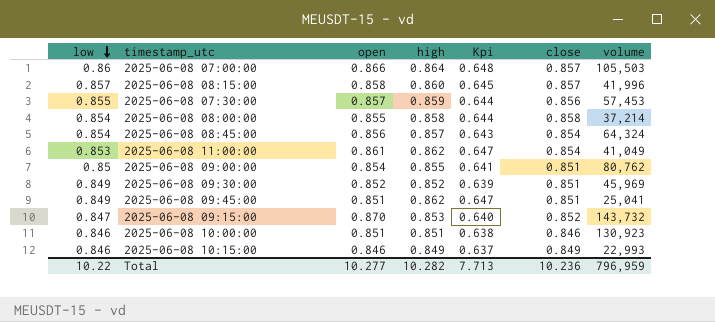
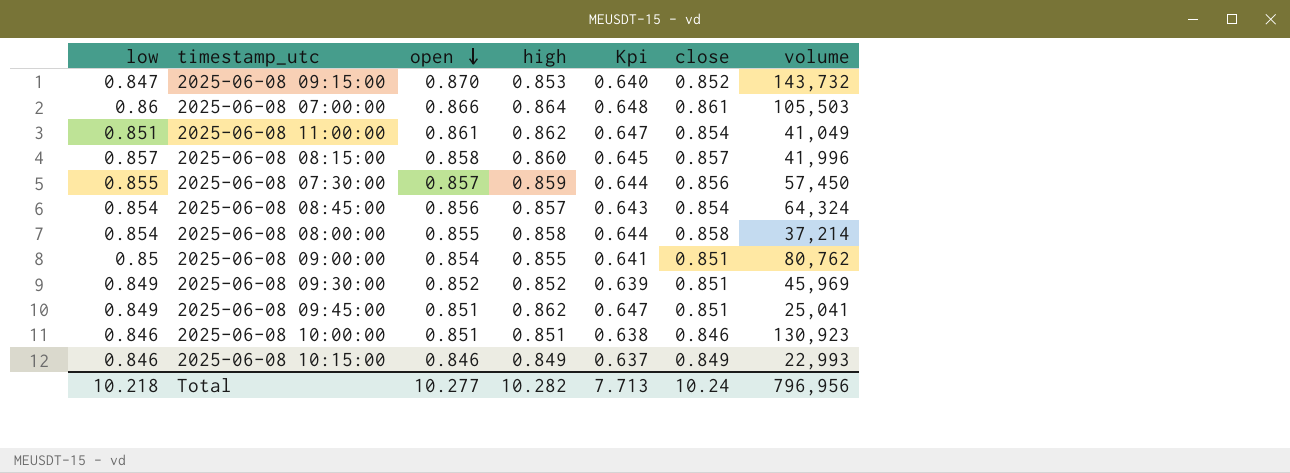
row order: low descending -> open descending
2025-06-08 07:00:00 | close: 0.857 -> 0.861
2025-06-08 11:00:00 | low: 0.853 -> 0.851
2025-06-08 07:30:00 | volume: 57,453 -> 57,450
Total | low: 10.22 -> 10.218
Total | close: 10.236 -> 10.24
Total | volume: 796,959 -> 796,956

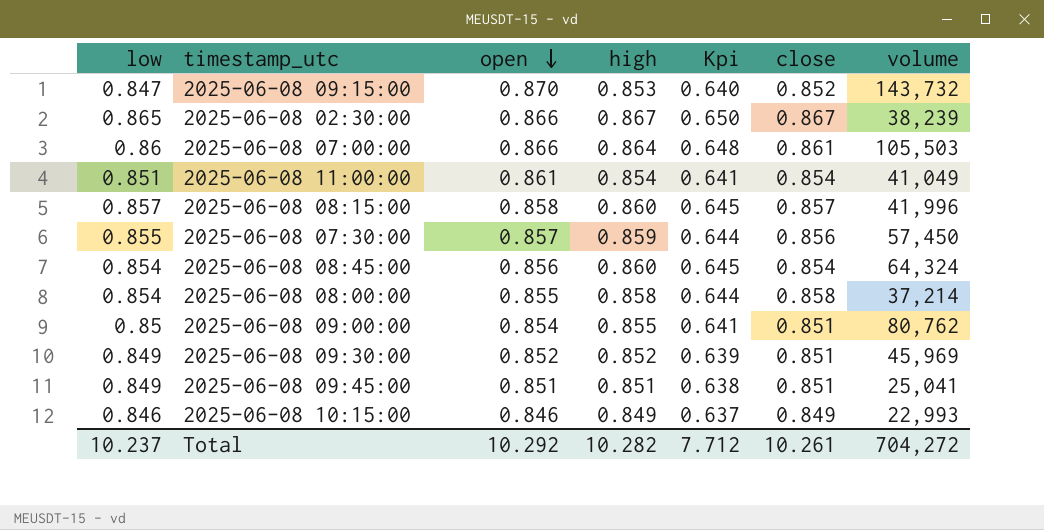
row 2025-06-08 10:00:00: 0.846 | 0.851 | 0.851 | 0.638 | 0.846 | 130,923 -> none
row 2025-06-08 02:30:00: none -> 0.865 | 0.866 | 0.867 | 0.650 | 0.867 | 38,239
2025-06-08 11:00:00 | high: 0.862 -> 0.854
2025-06-08 11:00:00 | Kpi: 0.647 -> 0.641
2025-06-08 08:45:00 | high: 0.857 -> 0.860
2025-06-08 08:45:00 | Kpi: 0.643 -> 0.645
2025-06-08 09:45:00 | high: 0.862 -> 0.851
2025-06-08 09:45:00 | Kpi: 0.647 -> 0.638
Total | low: 10.218 -> 10.237
Total | open: 10.277 -> 10.292
Total | Kpi: 7.713 -> 7.712
Total | close: 10.24 -> 10.261
Total | volume: 796,956 -> 704,272

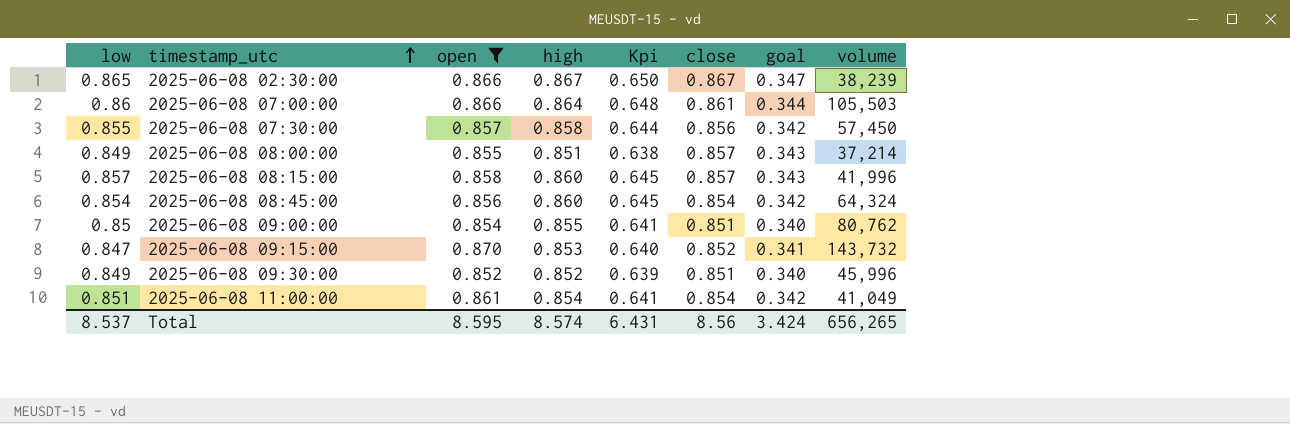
filter: none -> open >= 0.852
row order: open descending -> timestamp_utc ascending
column goal | formula: none -> [close] * 0.4
2025-06-08 07:30:00 | high: 0.859 -> 0.858
2025-06-08 08:00:00 | low: 0.854 -> 0.849
2025-06-08 08:00:00 | high: 0.858 -> 0.851
2025-06-08 08:00:00 | Kpi: 0.644 -> 0.638
2025-06-08 08:00:00 | close: 0.858 -> 0.857
2025-06-08 09:30:00 | volume: 45,969 -> 45,996
Total | low: 10.237 -> 8.537
Total | open: 10.292 -> 8.595
Total | high: 10.282 -> 8.574
Total | Kpi: 7.712 -> 6.431
Total | close: 10.261 -> 8.56
Total | volume: 704,272 -> 656,265

